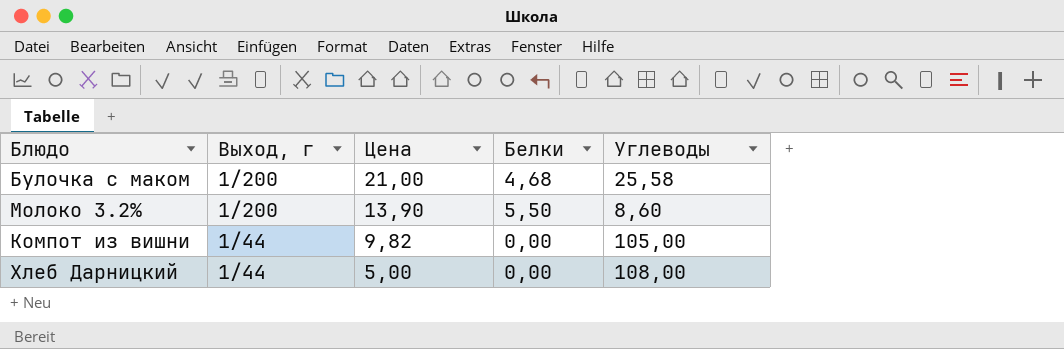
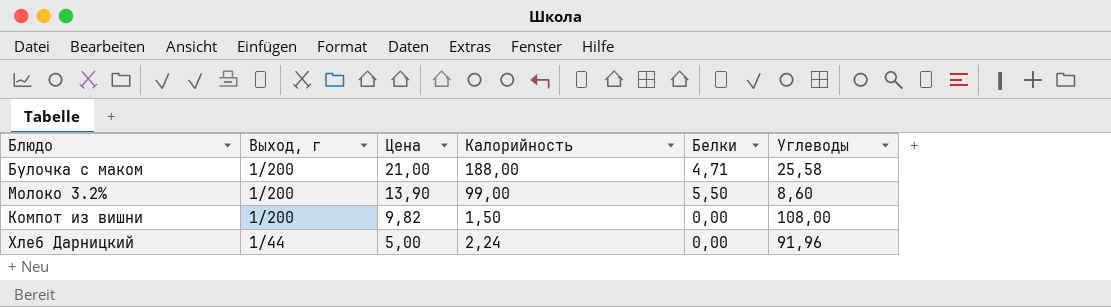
column Калорийность | position: none -> 4
Булочка с маком | Белки: 4,68 -> 4,71
Компот из вишни | Выход, г: 1/44 -> 1/200
Компот из вишни | Углеводы: 105,00 -> 108,00
Хлеб Дарницкий | Углеводы: 108,00 -> 91,96

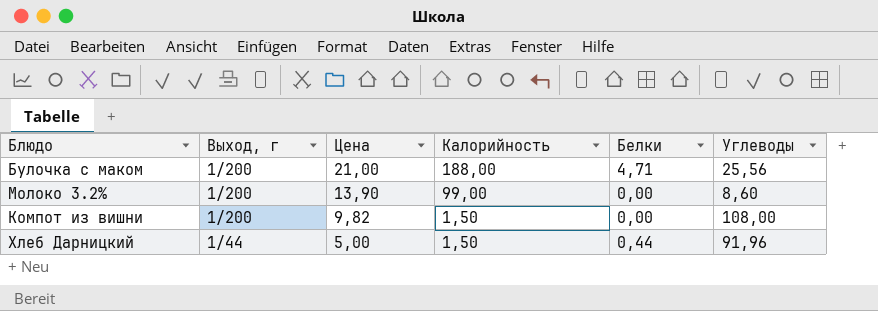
Булочка с маком | Углеводы: 25,58 -> 25,56
Молоко 3.2% | Белки: 5,50 -> 0,00
Хлеб Дарницкий | Калорийность: 2,24 -> 1,50
Хлеб Дарницкий | Белки: 0,00 -> 0,44

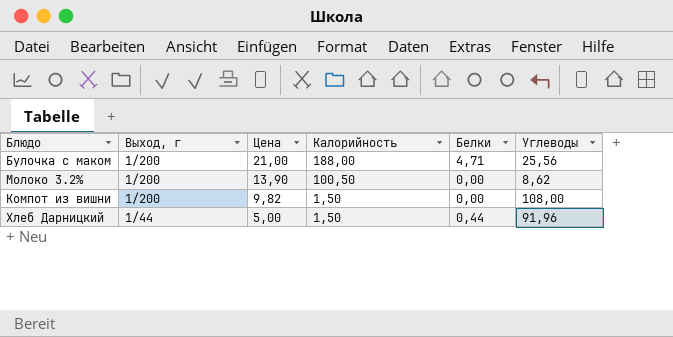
Молоко 3.2% | Калорийность: 99,00 -> 100,50
Молоко 3.2% | Углеводы: 8,60 -> 8,62

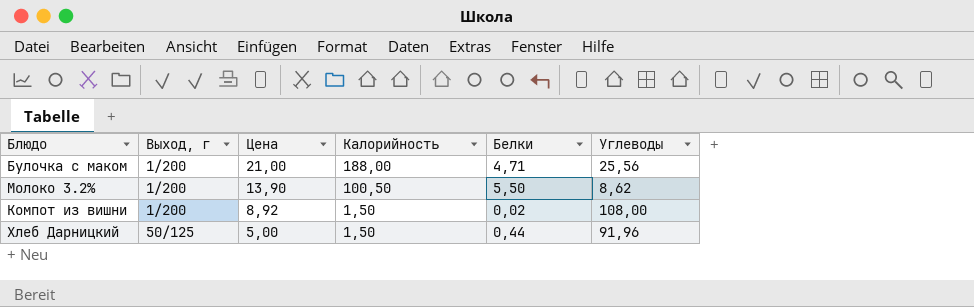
Молоко 3.2% | Белки: 0,00 -> 5,50
Компот из вишни | Цена: 9,82 -> 8,92
Компот из вишни | Белки: 0,00 -> 0,02
Хлеб Дарницкий | Выход, г: 1/44 -> 50/125

